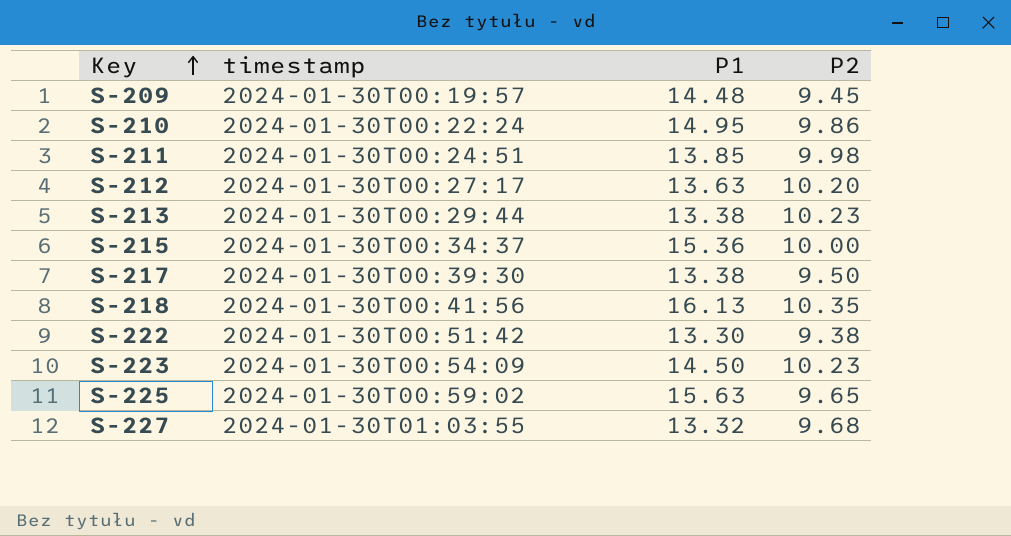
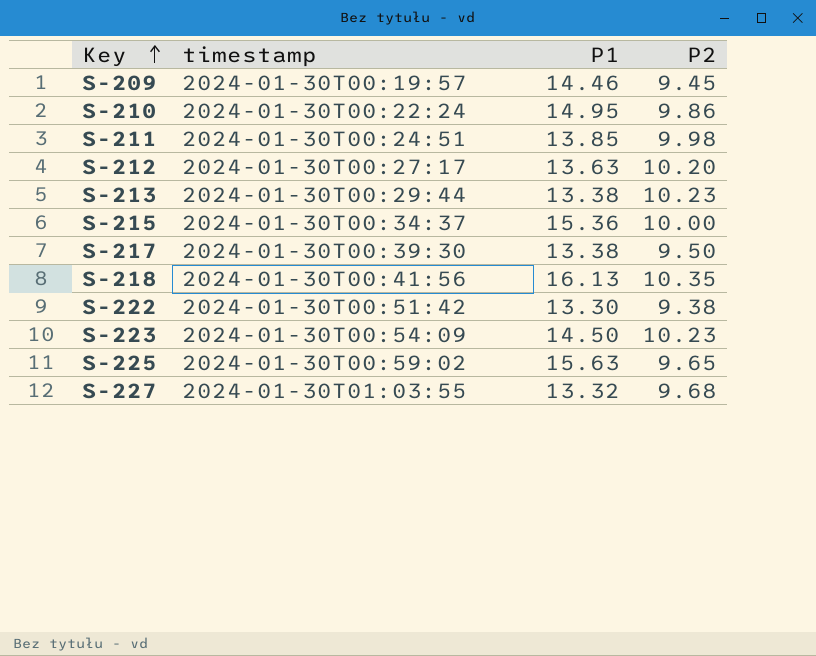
S-209 | P1: 14.48 -> 14.46

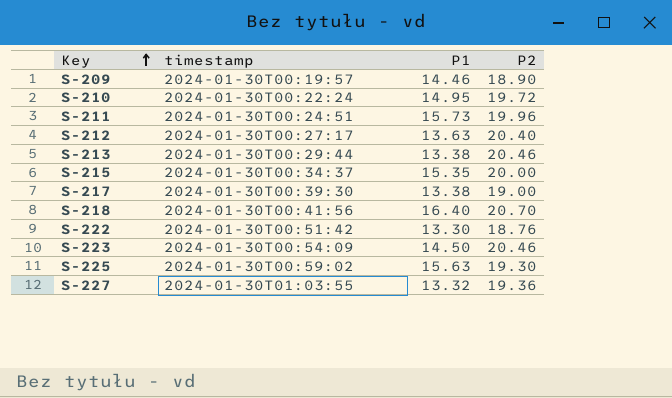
S-209 | P2: 9.45 -> 18.90
S-210 | P2: 9.86 -> 19.72
S-211 | P1: 13.85 -> 15.73
S-211 | P2: 9.98 -> 19.96
S-212 | P2: 10.20 -> 20.40
S-213 | P2: 10.23 -> 20.46
S-215 | P1: 15.36 -> 15.35
S-215 | P2: 10.00 -> 20.00
S-217 | P2: 9.50 -> 19.00
S-218 | P1: 16.13 -> 16.40
S-218 | P2: 10.35 -> 20.70
S-222 | P2: 9.38 -> 18.76
S-223 | P2: 10.23 -> 20.46
S-225 | P2: 9.65 -> 19.30
S-227 | P2: 9.68 -> 19.36

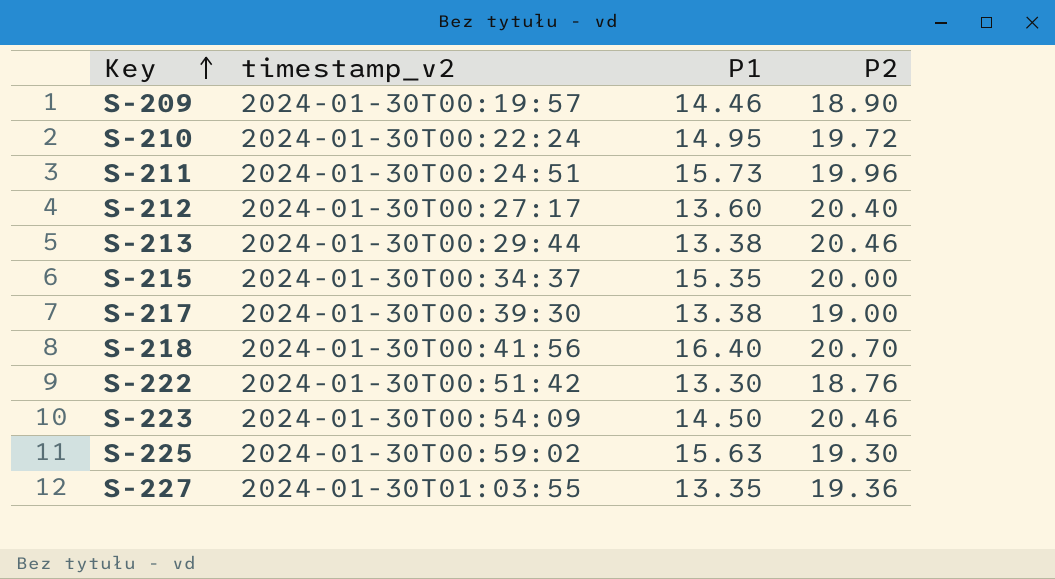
column name: timestamp -> timestamp_v2
S-212 | P1: 13.63 -> 13.60
S-227 | P1: 13.32 -> 13.35

